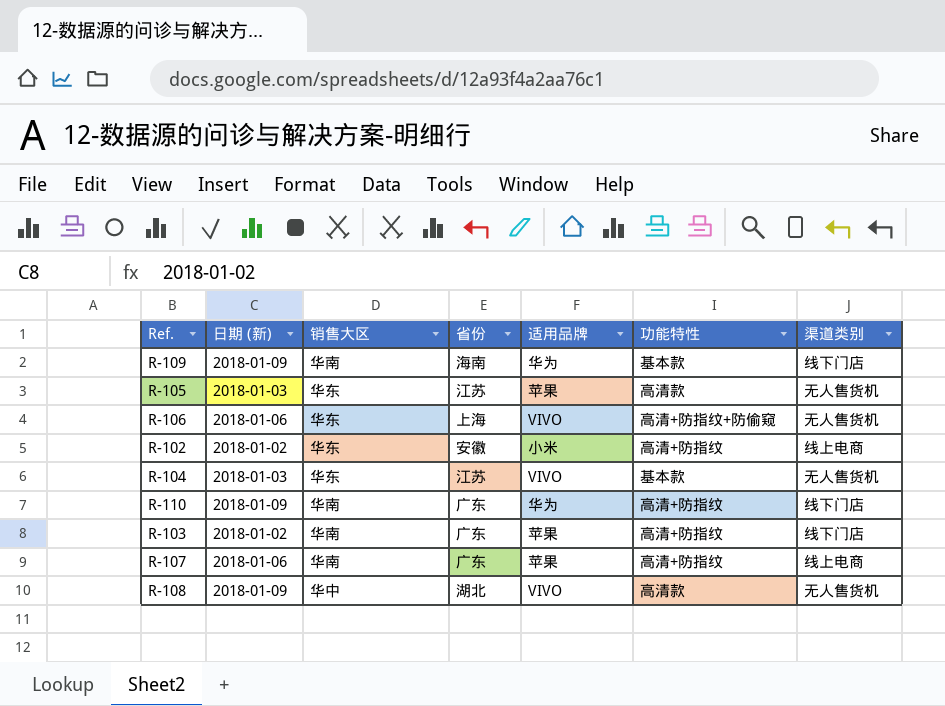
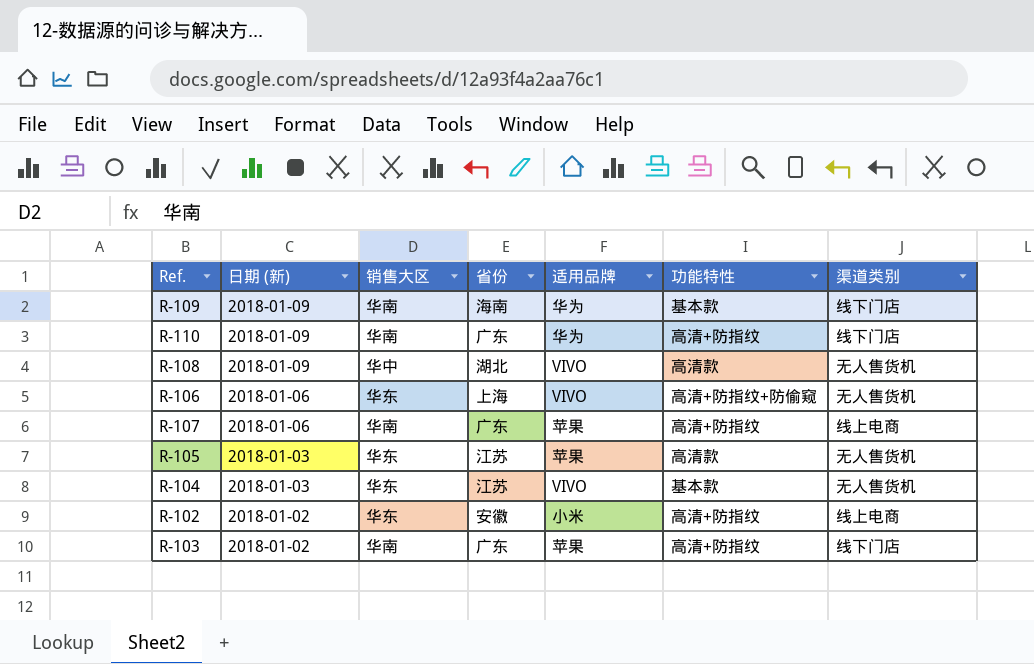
row order: none -> 日期 (新) descending

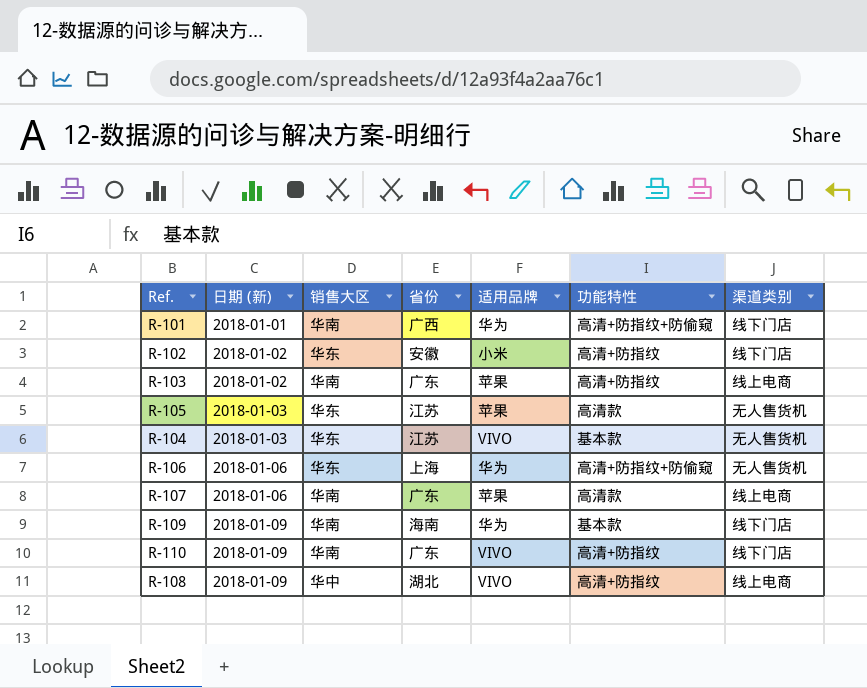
row order: 日期 (新) descending -> 日期 (新) ascending
row R-101: none -> 2018-01-01 | 华南 | 广西 | 华为 | 高清+防指纹+防偷窥 | 线下门店
R-102 | 渠道类别: 线上电商 -> 线下门店
R-103 | 渠道类别: 线下门店 -> 线上电商
R-106 | 适用品牌: VIVO -> 华为
R-107 | 功能特性: 高清+防指纹 -> 高清款
R-110 | 适用品牌: 华为 -> VIVO
R-108 | 功能特性: 高清款 -> 高清+防指纹
R-108 | 渠道类别: 无人售货机 -> 线上电商

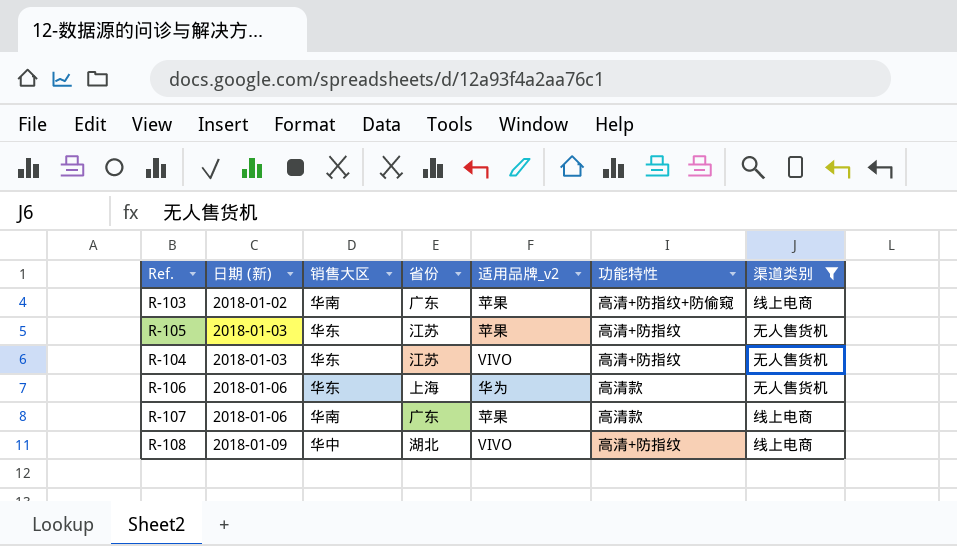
filter: none -> 渠道类别 != 线下门店
column name: 适用品牌 -> 适用品牌_v2
R-103 | 功能特性: 高清+防指纹 -> 高清+防指纹+防偷窥
R-105 | 功能特性: 高清款 -> 高清+防指纹
R-104 | 功能特性: 基本款 -> 高清+防指纹
R-106 | 功能特性: 高清+防指纹+防偷窥 -> 高清款

